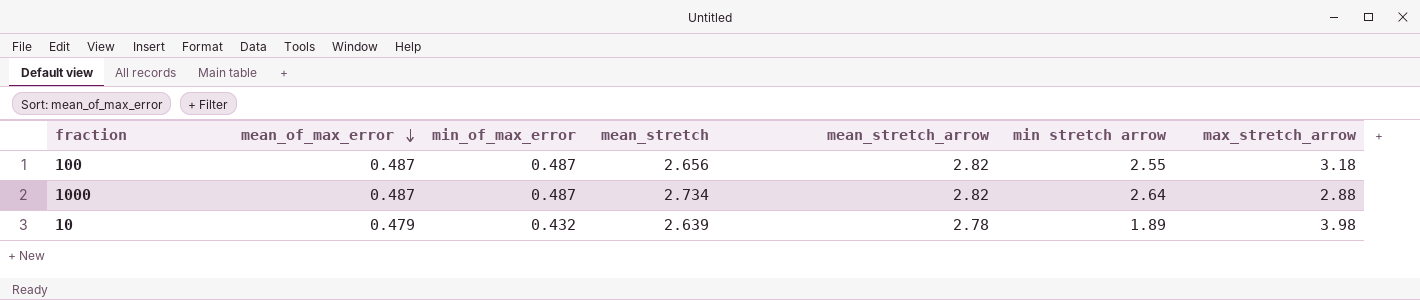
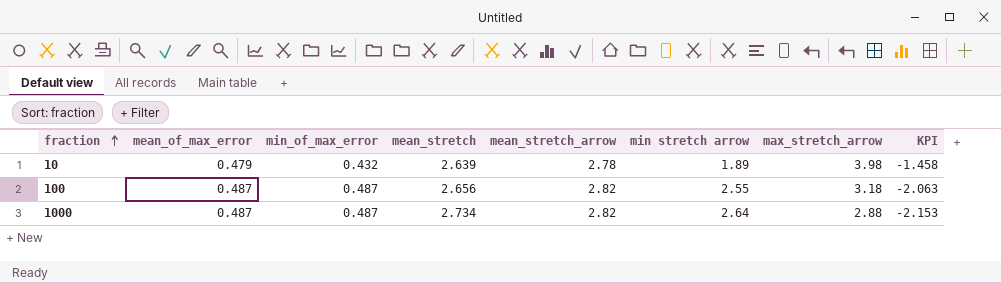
row order: mean_of_max_error descending -> fraction ascending
column KPI | formula: none -> [min_of_max_error] - [min stretch arrow]

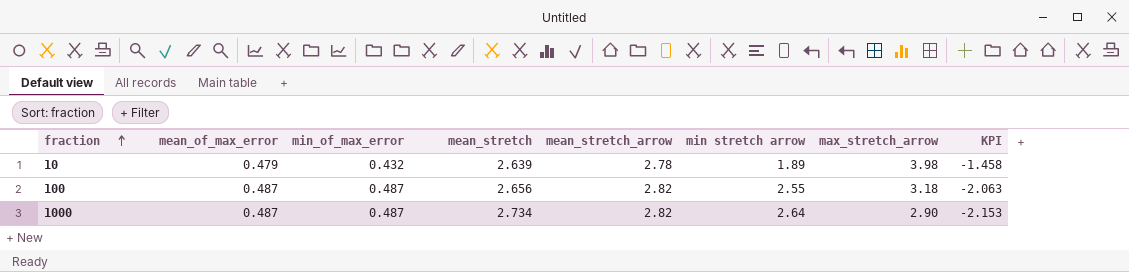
1000 | max_stretch_arrow: 2.88 -> 2.90

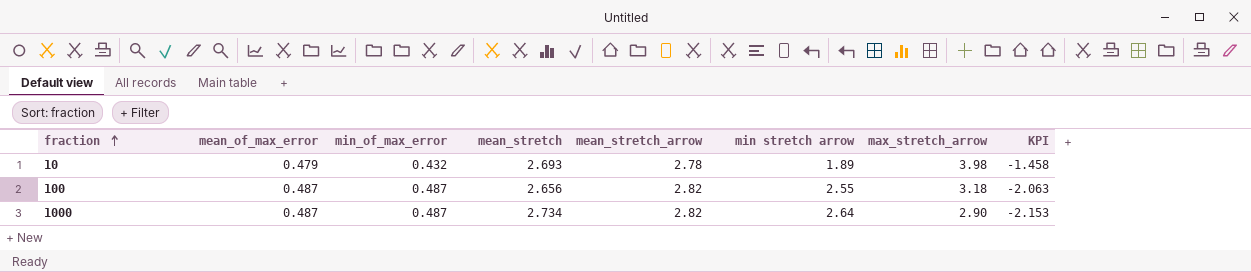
10 | mean_stretch: 2.639 -> 2.693

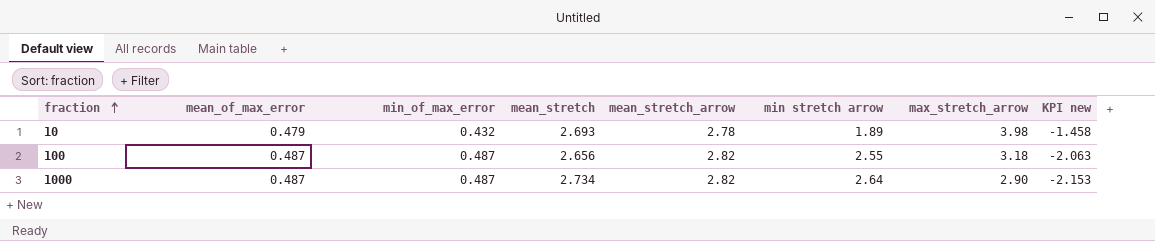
column name: KPI -> KPI new

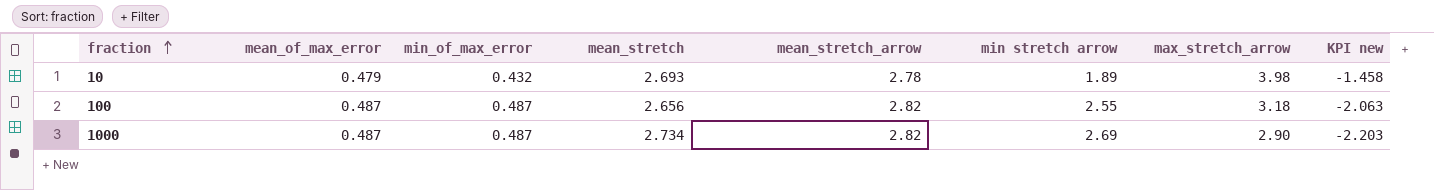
1000 | min stretch arrow: 2.64 -> 2.69
1000 | KPI new: -2.153 -> -2.203

